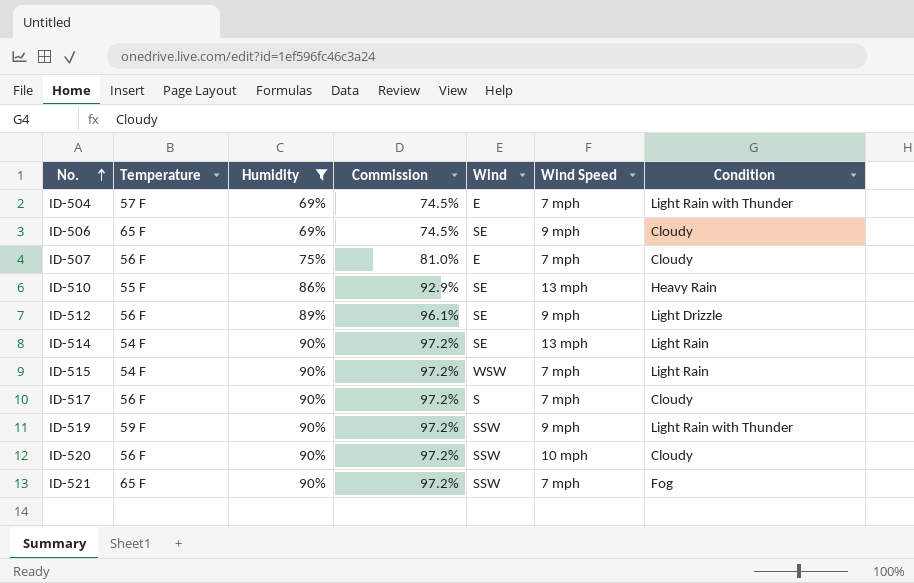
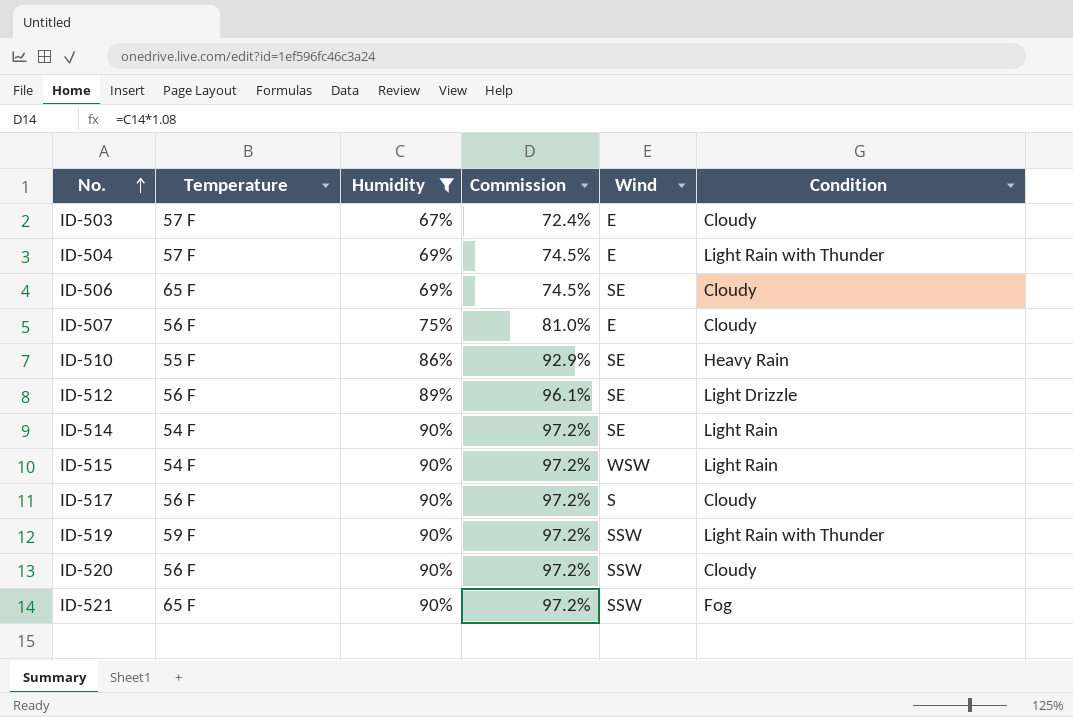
column Wind Speed | position: 6 -> none
row ID-503: none -> 57 F | 67% | 72.4% | E | Cloudy

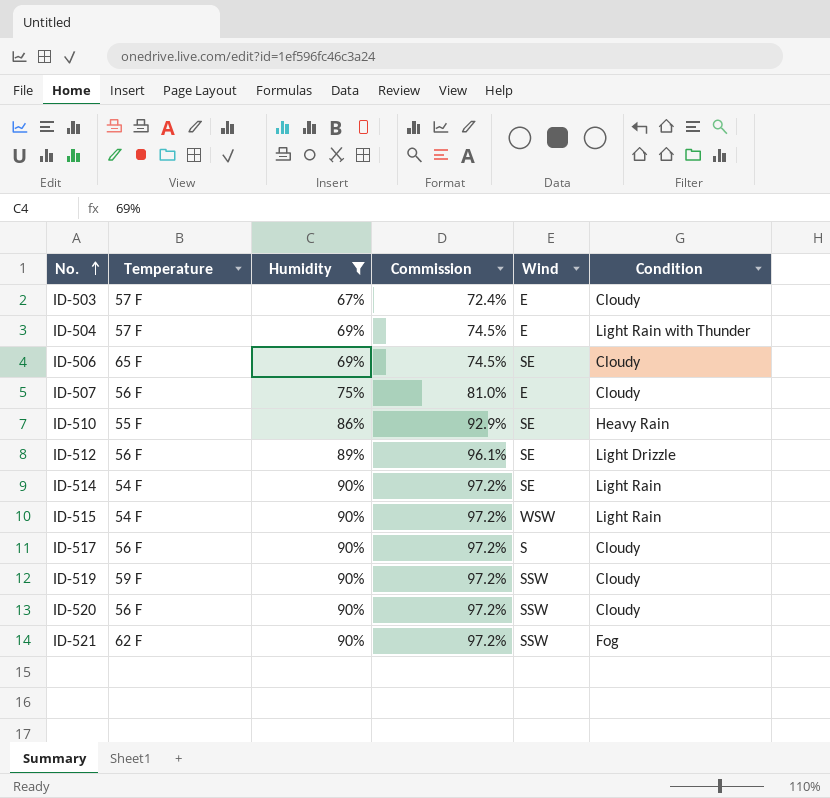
ID-519 | Condition: Light Rain with Thunder -> Cloudy
ID-521 | Temperature: 65 F -> 62 F

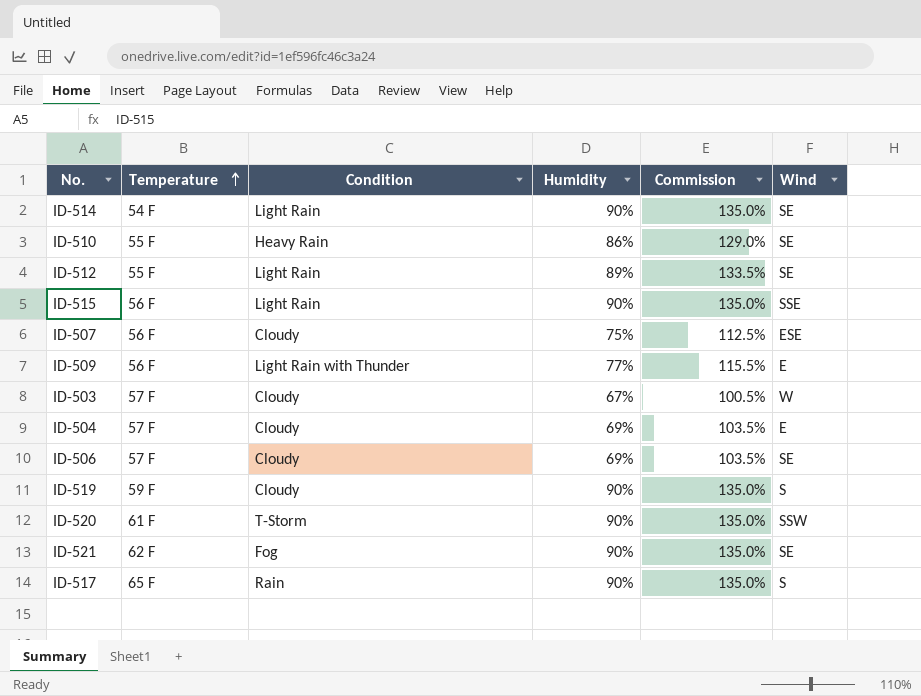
filter: Humidity != 77% -> none
row order: No. ascending -> Temperature ascending
column Condition | position: 6 -> 3
column Commission | formula: [Humidity] * 1.08 -> [Humidity] * 1.5
ID-512 | Temperature: 56 F -> 55 F
ID-512 | Condition: Light Drizzle -> Light Rain
ID-515 | Temperature: 54 F -> 56 F
ID-515 | Wind: WSW -> SSE
ID-507 | Wind: E -> ESE
ID-503 | Wind: E -> W
ID-504 | Condition: Light Rain with Thunder -> Cloudy
ID-506 | Temperature: 65 F -> 57 F
ID-519 | Wind: SSW -> S
ID-520 | Temperature: 56 F -> 61 F
ID-520 | Condition: Cloudy -> T-Storm
ID-521 | Wind: SSW -> SE
ID-517 | Temperature: 56 F -> 65 F
ID-517 | Condition: Cloudy -> Rain

